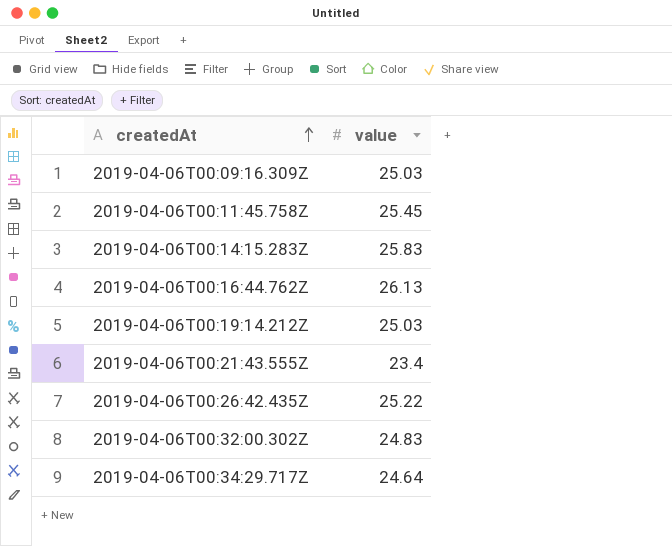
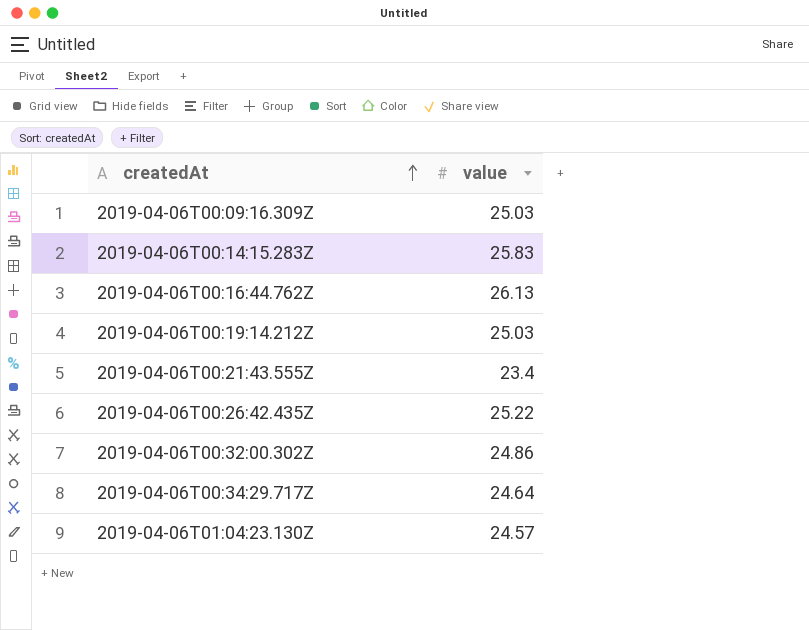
row 2019-04-06T00:11:45.758Z: 25.45 -> none
2019-04-06T00:32:00.302Z | value: 24.83 -> 24.86
row 2019-04-06T01:04:23.130Z: none -> 24.57

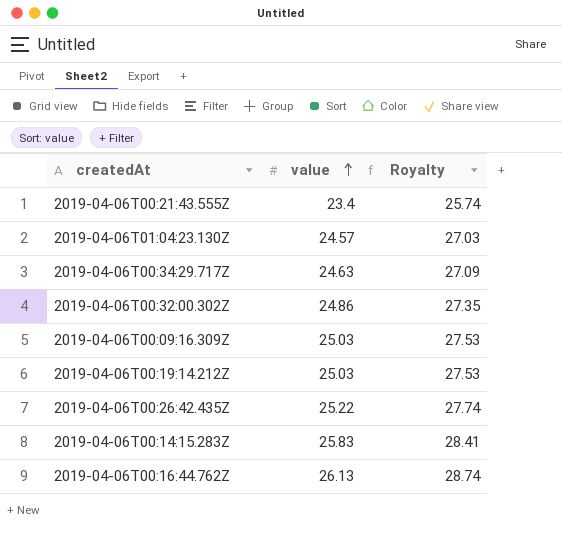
row order: createdAt ascending -> value ascending
column Royalty | formula: none -> [value] * 1.1
2019-04-06T00:34:29.717Z | value: 24.64 -> 24.63

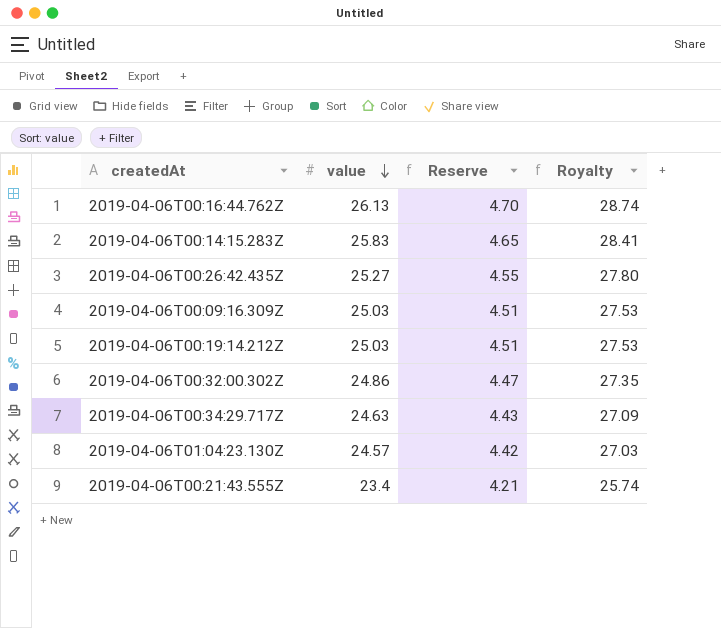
row order: value ascending -> value descending
column Reserve | formula: none -> [value] * 0.18
2019-04-06T00:26:42.435Z | value: 25.22 -> 25.27
2019-04-06T00:26:42.435Z | Royalty: 27.74 -> 27.80

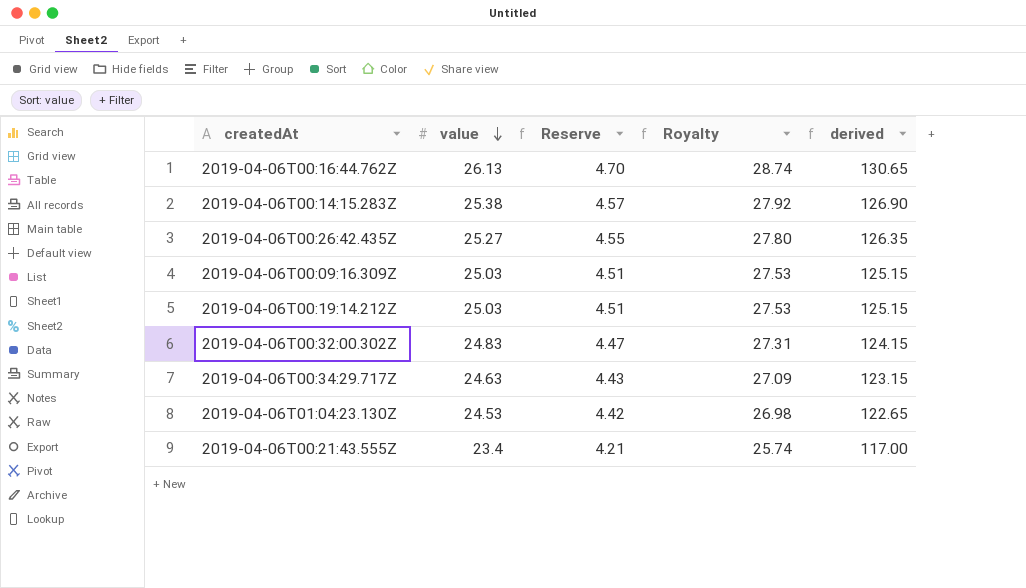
column derived | formula: none -> [value] * 5
2019-04-06T00:14:15.283Z | value: 25.83 -> 25.38
2019-04-06T00:14:15.283Z | Reserve: 4.65 -> 4.57
2019-04-06T00:14:15.283Z | Royalty: 28.41 -> 27.92
2019-04-06T00:32:00.302Z | value: 24.86 -> 24.83
2019-04-06T00:32:00.302Z | Royalty: 27.35 -> 27.31
2019-04-06T01:04:23.130Z | value: 24.57 -> 24.53
2019-04-06T01:04:23.130Z | Royalty: 27.03 -> 26.98

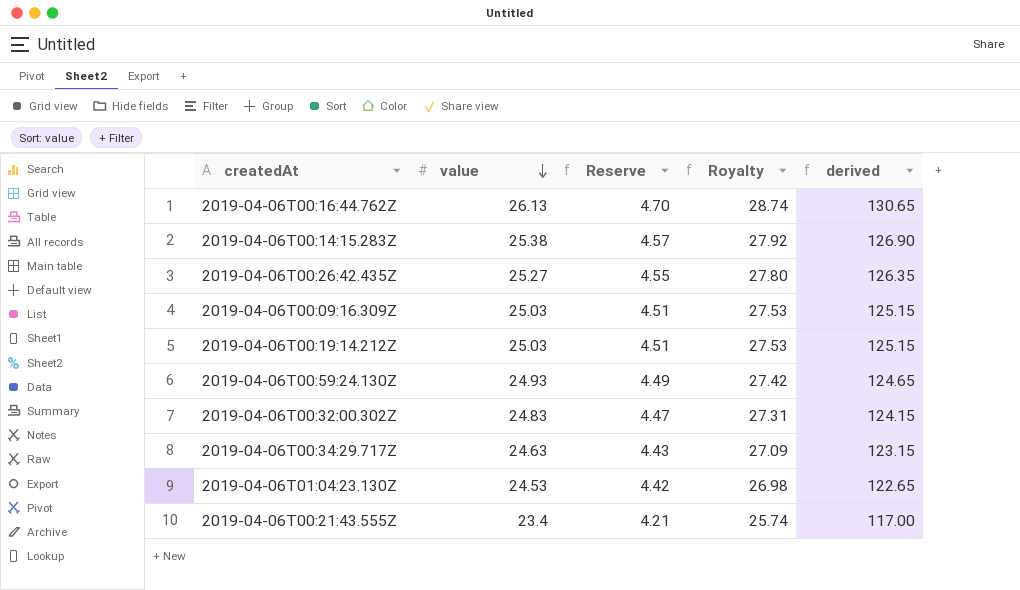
row 2019-04-06T00:59:24.130Z: none -> 24.93 | 4.49 | 27.42 | 124.65

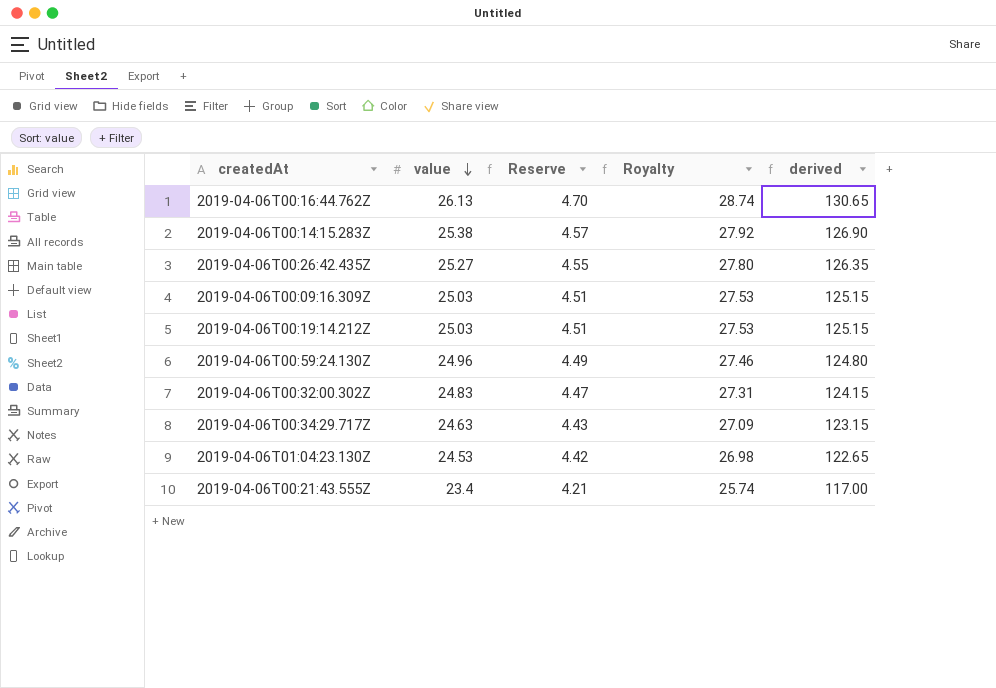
2019-04-06T00:59:24.130Z | value: 24.93 -> 24.96
2019-04-06T00:59:24.130Z | Royalty: 27.42 -> 27.46
2019-04-06T00:59:24.130Z | derived: 124.65 -> 124.80

